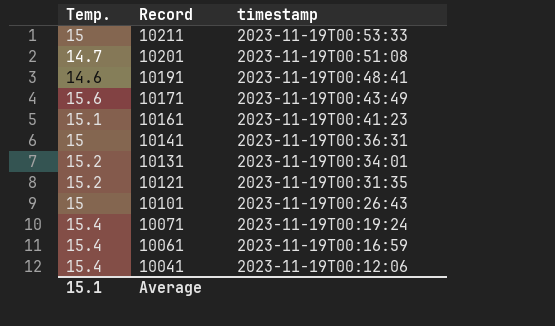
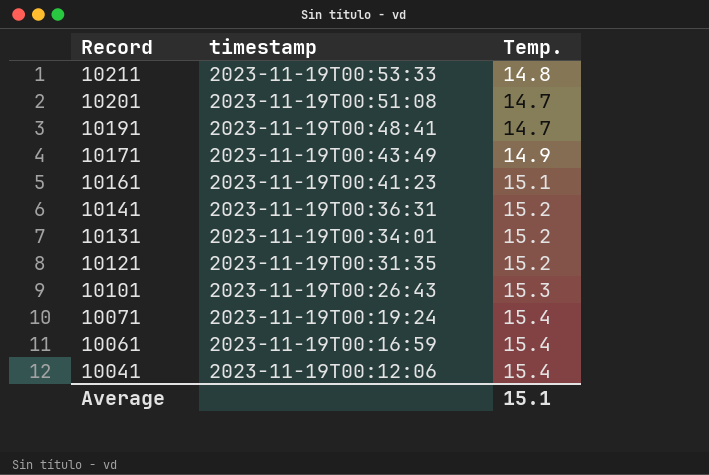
column Temp. | position: 1 -> 3
10211 | Temp.: 15 -> 14.8
10191 | Temp.: 14.6 -> 14.7
10171 | Temp.: 15.6 -> 14.9
10141 | Temp.: 15 -> 15.2
10101 | Temp.: 15 -> 15.3

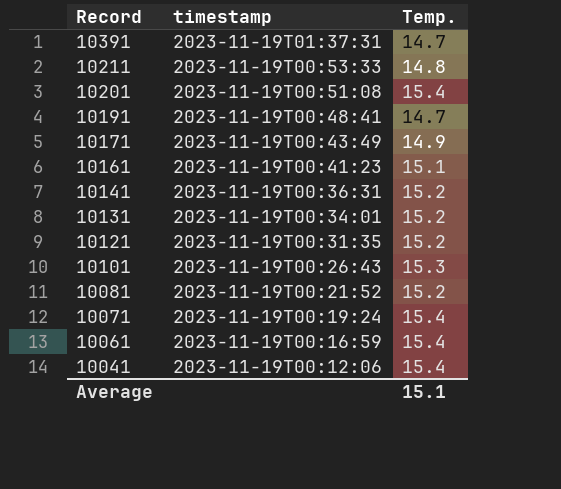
row 10391: none -> 2023-11-19T01:37:31 | 14.7
10201 | Temp.: 14.7 -> 15.4
row 10081: none -> 2023-11-19T00:21:52 | 15.2

